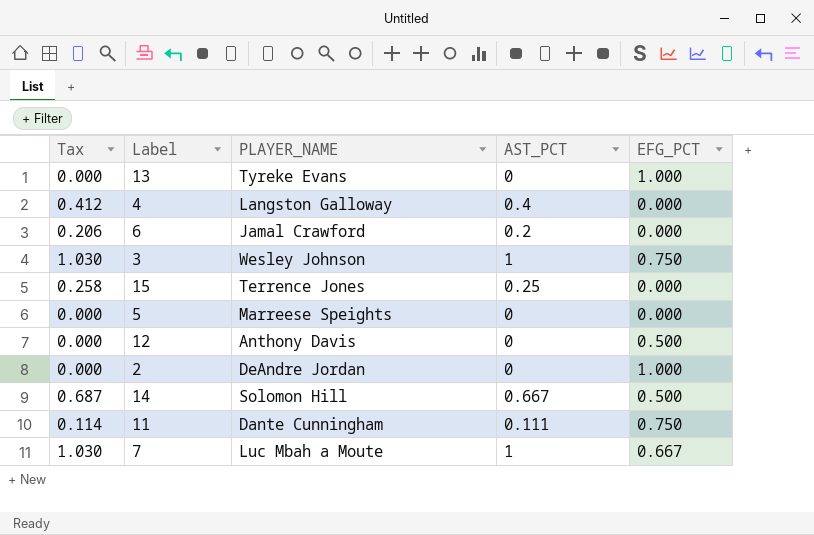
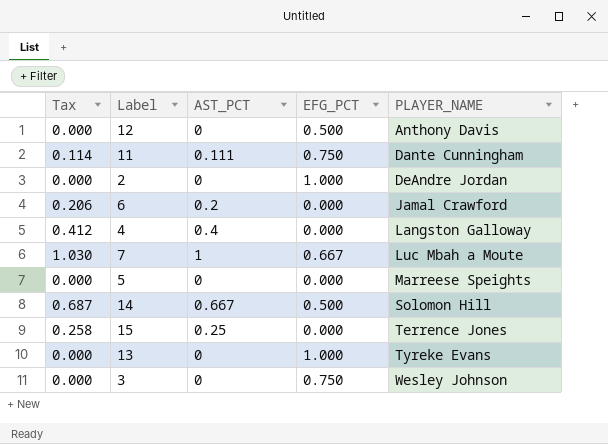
row order: none -> PLAYER_NAME ascending
column PLAYER_NAME | position: 3 -> 5
3 | Tax: 1.030 -> 0.000
3 | AST_PCT: 1 -> 0

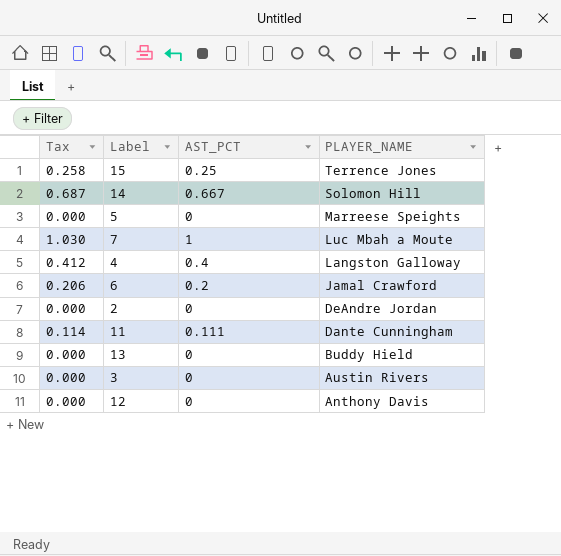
row order: PLAYER_NAME ascending -> PLAYER_NAME descending
column EFG_PCT | position: 4 -> none
13 | PLAYER_NAME: Tyreke Evans -> Buddy Hield
3 | PLAYER_NAME: Wesley Johnson -> Austin Rivers

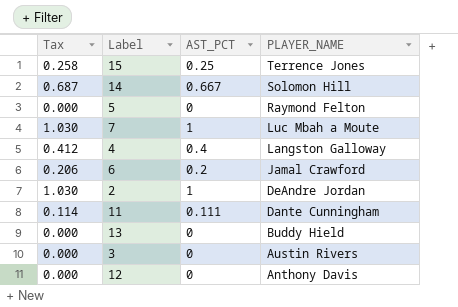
5 | PLAYER_NAME: Marreese Speights -> Raymond Felton
2 | Tax: 0.000 -> 1.030
2 | AST_PCT: 0 -> 1

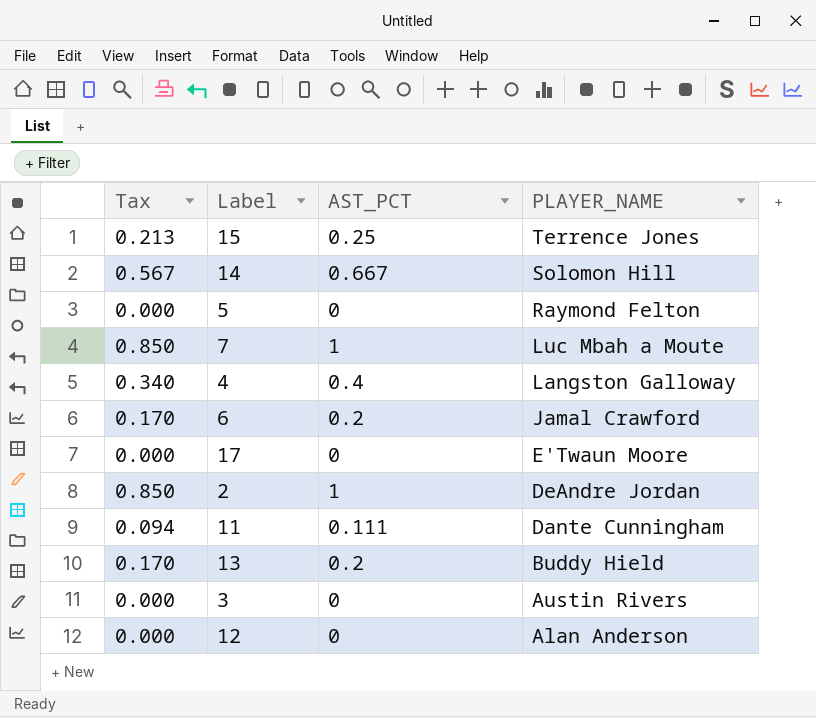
column Tax | formula: [AST_PCT] * 1.03 -> [AST_PCT] * 0.85
row 17: none -> 0.000 | 0 | E'Twaun Moore
13 | AST_PCT: 0 -> 0.2
12 | PLAYER_NAME: Anthony Davis -> Alan Anderson

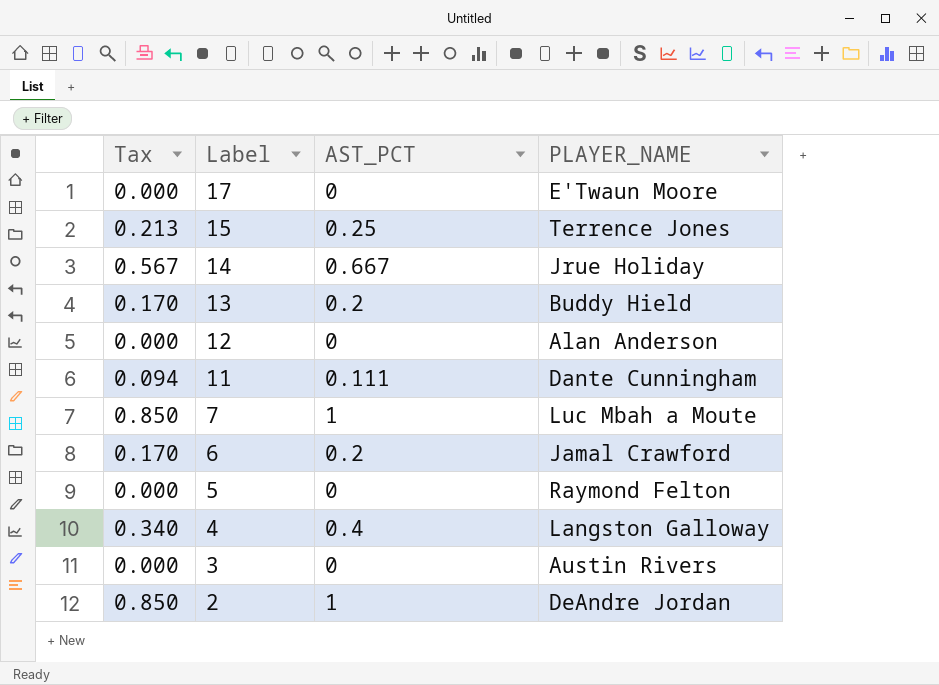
row order: PLAYER_NAME descending -> Label descending
14 | PLAYER_NAME: Solomon Hill -> Jrue Holiday

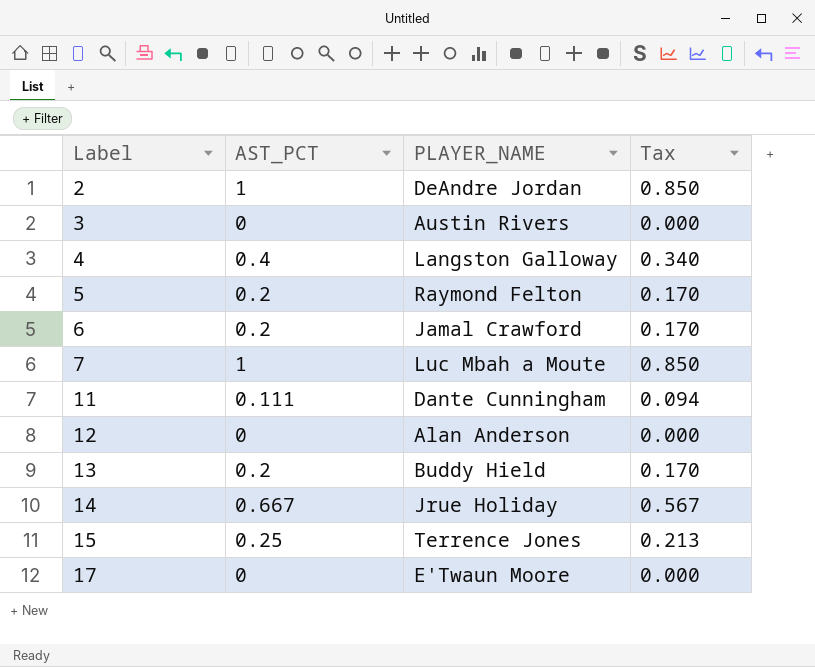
row order: Label descending -> Label ascending
column Tax | position: 1 -> 4
5 | AST_PCT: 0 -> 0.2
5 | Tax: 0.000 -> 0.170

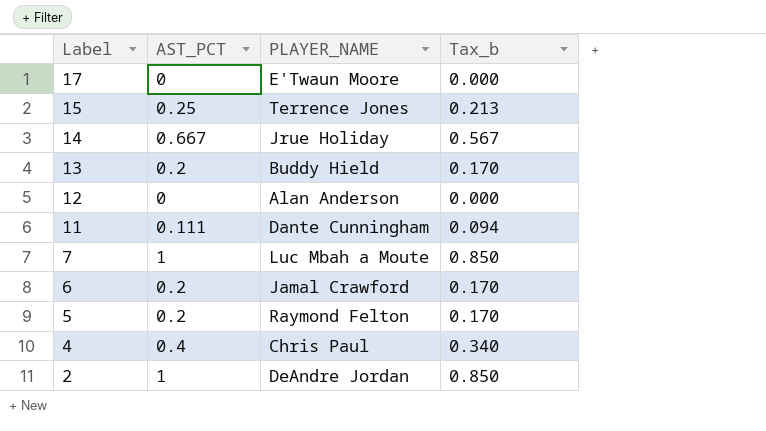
row order: Label ascending -> Label descending
column name: Tax -> Tax_b
row 3: 0 | Austin Rivers | 0.000 -> none
4 | PLAYER_NAME: Langston Galloway -> Chris Paul

